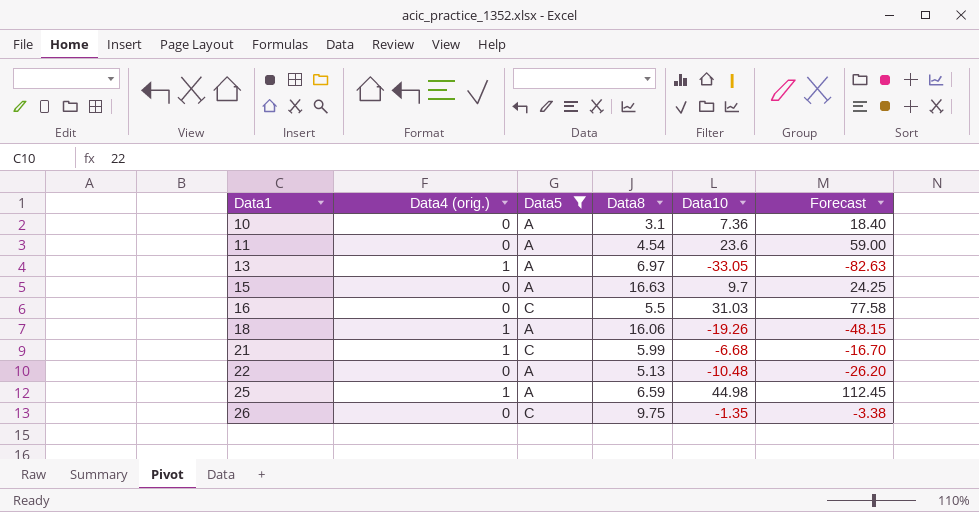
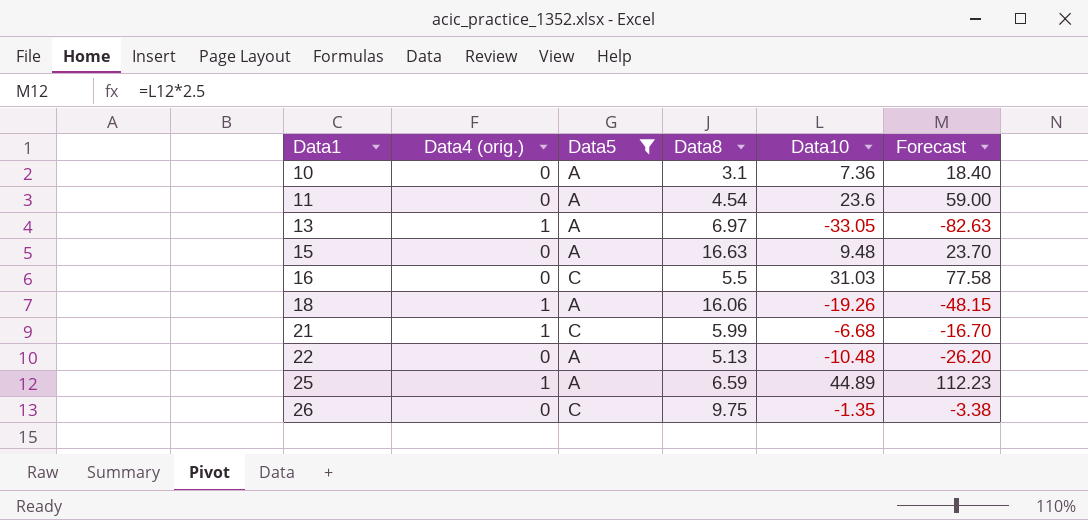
15 | Data10: 9.7 -> 9.48
15 | Forecast: 24.25 -> 23.70
25 | Data10: 44.98 -> 44.89
25 | Forecast: 112.45 -> 112.23

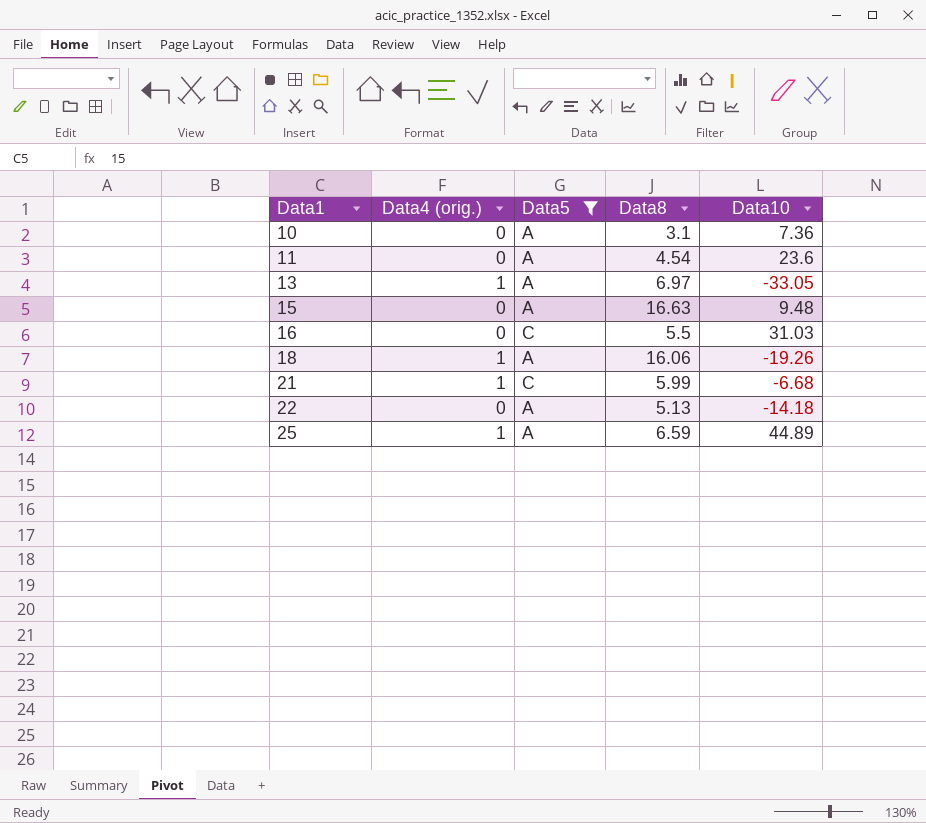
column Forecast | formula: [Data10] * 2.5 -> none
row 26: 0 | C | 9.75 | -1.35 | -3.38 -> none
22 | Data10: -10.48 -> -14.18

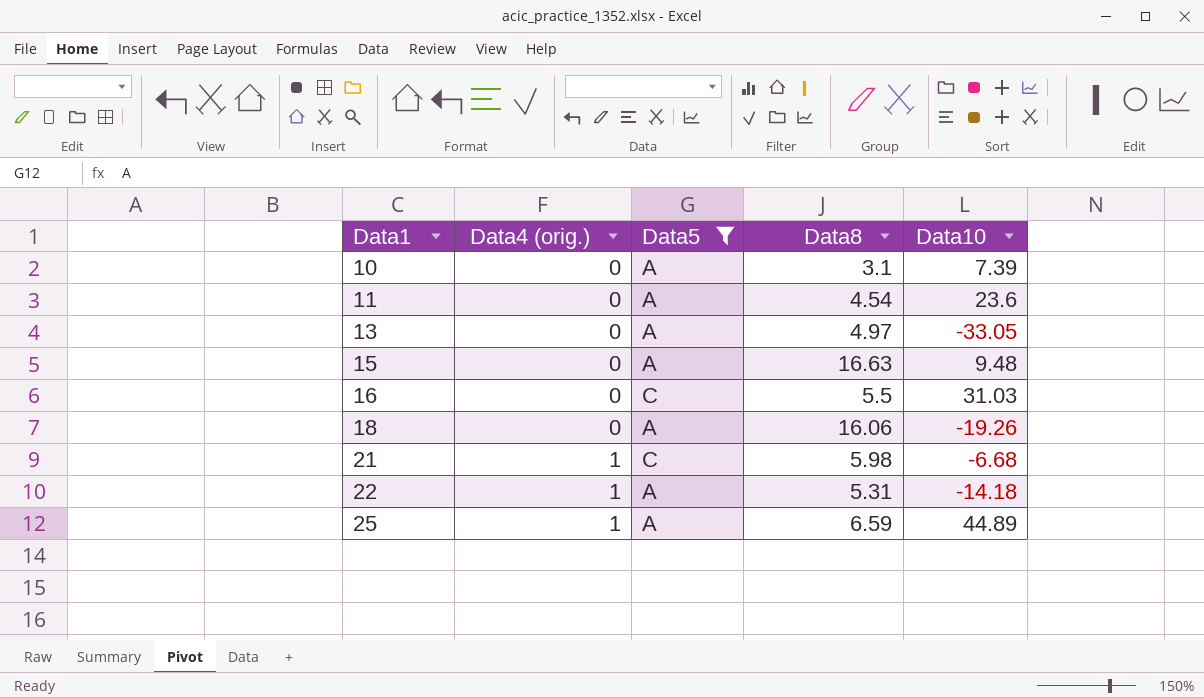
10 | Data10: 7.36 -> 7.39
13 | Data4 (orig.): 1 -> 0
13 | Data8: 6.97 -> 4.97
18 | Data4 (orig.): 1 -> 0
21 | Data8: 5.99 -> 5.98
22 | Data4 (orig.): 0 -> 1
22 | Data8: 5.13 -> 5.31

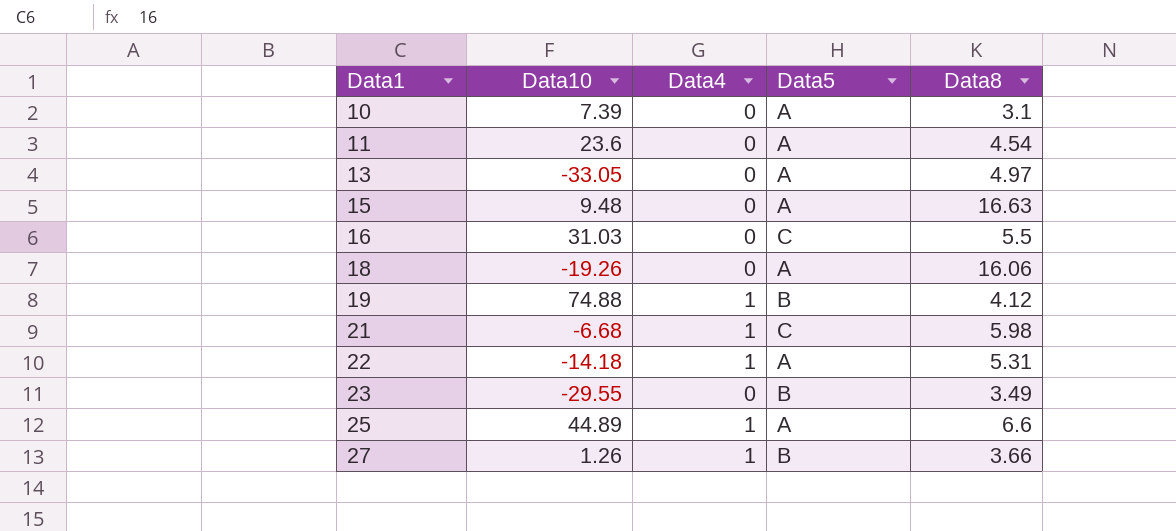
filter: Data5 != B -> none
column Data10 | position: 5 -> 2
column name: Data4 (orig.) -> Data4
25 | Data8: 6.59 -> 6.6

